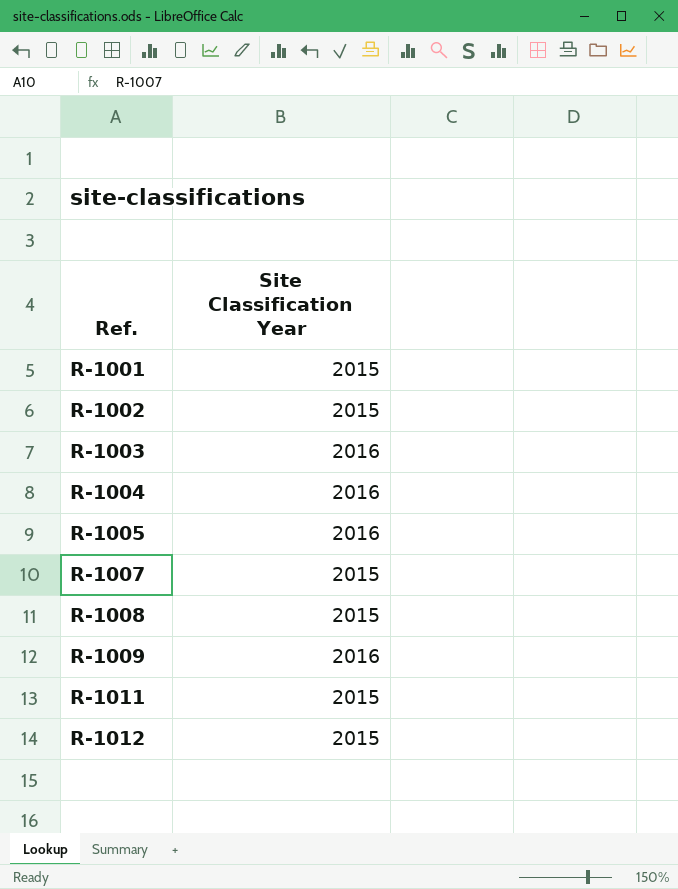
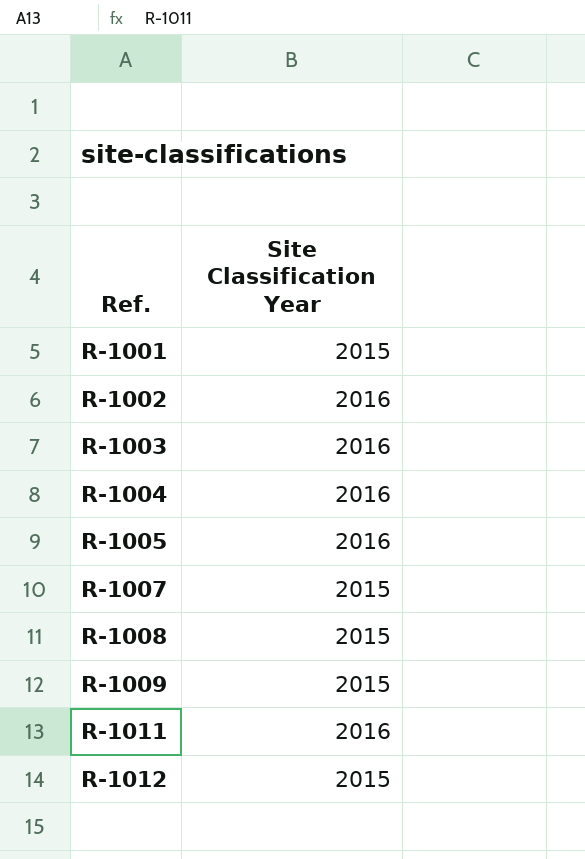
R-1002 | Site Classification Year: 2015 -> 2016
R-1009 | Site Classification Year: 2016 -> 2015
R-1011 | Site Classification Year: 2015 -> 2016

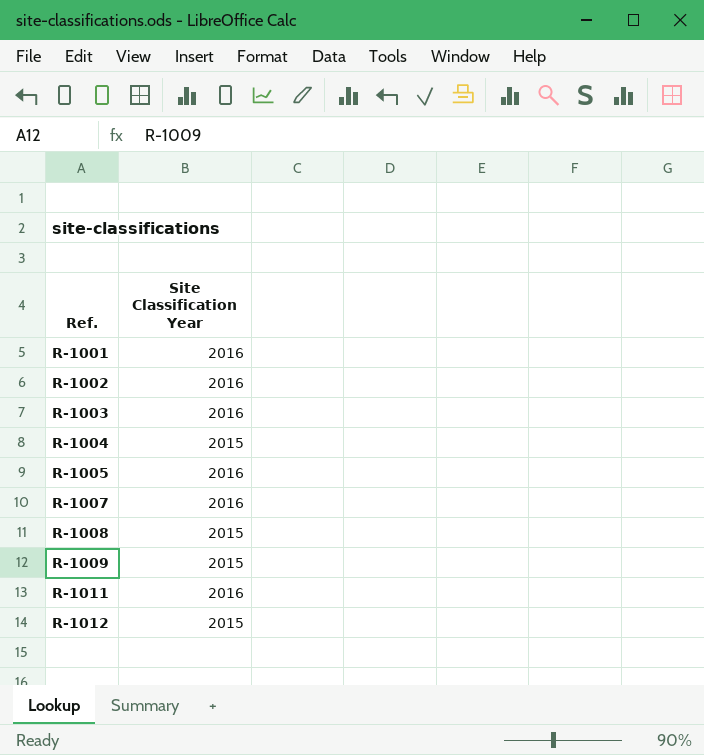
R-1001 | Site Classification Year: 2015 -> 2016
R-1004 | Site Classification Year: 2016 -> 2015
R-1007 | Site Classification Year: 2015 -> 2016

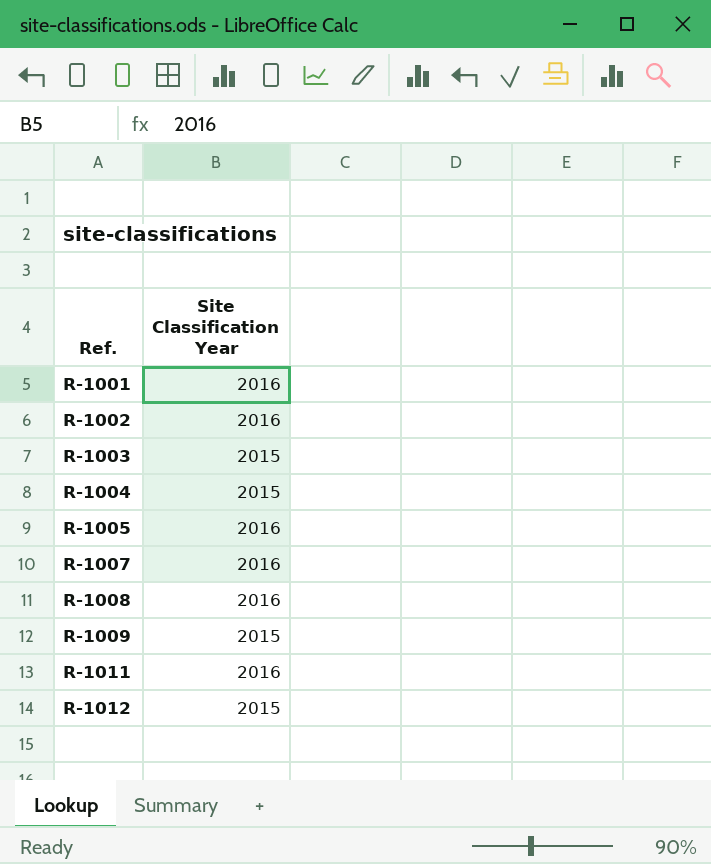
R-1003 | Site Classification Year: 2016 -> 2015
R-1008 | Site Classification Year: 2015 -> 2016

